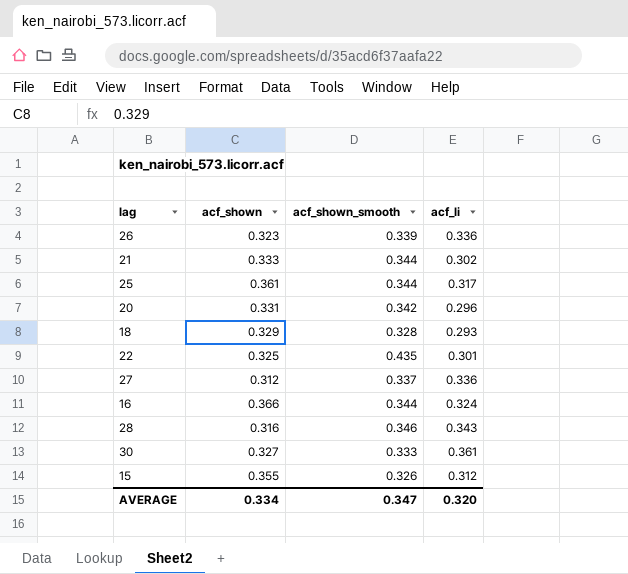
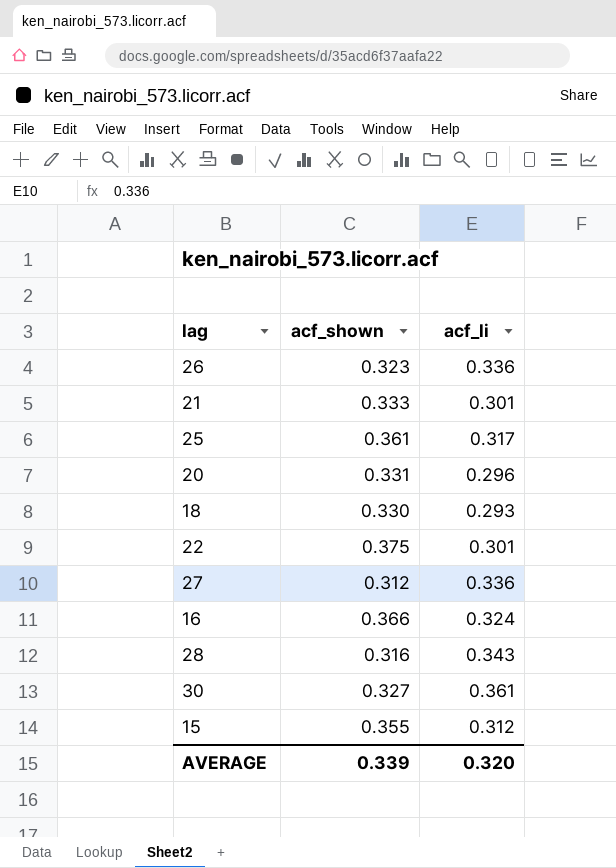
column acf_shown_smooth | position: 3 -> none
21 | acf_li: 0.302 -> 0.301
18 | acf_shown: 0.329 -> 0.330
22 | acf_shown: 0.325 -> 0.375
AVERAGE | acf_shown: 0.334 -> 0.339

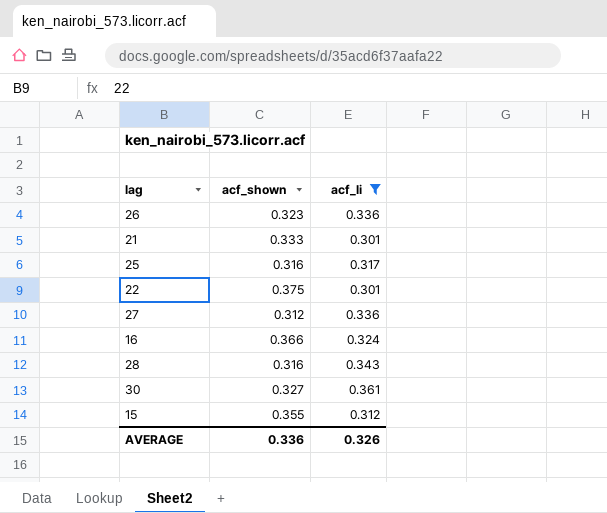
filter: none -> acf_li >= 0.301
25 | acf_shown: 0.361 -> 0.316
AVERAGE | acf_shown: 0.339 -> 0.336
AVERAGE | acf_li: 0.320 -> 0.326

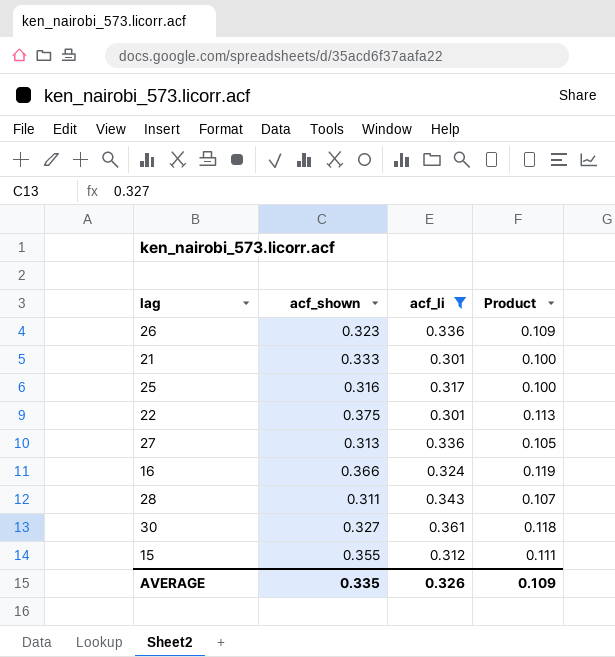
column Product | formula: none -> [acf_shown] * [acf_li]
27 | acf_shown: 0.312 -> 0.313
28 | acf_shown: 0.316 -> 0.311
AVERAGE | acf_shown: 0.336 -> 0.335

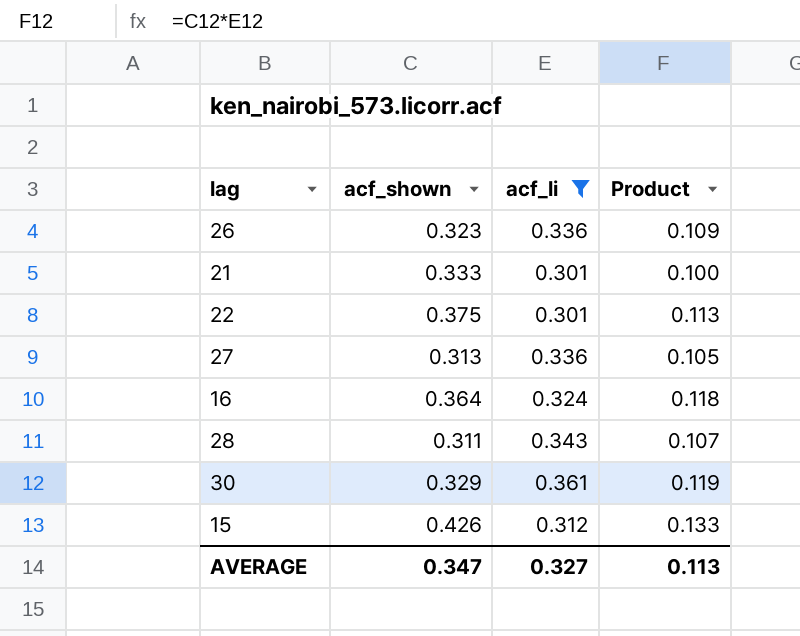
row 25: 0.316 | 0.317 | 0.100 -> none
16 | acf_shown: 0.366 -> 0.364
16 | Product: 0.119 -> 0.118
30 | acf_shown: 0.327 -> 0.329
30 | Product: 0.118 -> 0.119
15 | acf_shown: 0.355 -> 0.426
15 | Product: 0.111 -> 0.133
AVERAGE | acf_shown: 0.335 -> 0.347
AVERAGE | acf_li: 0.326 -> 0.327
AVERAGE | Product: 0.109 -> 0.113

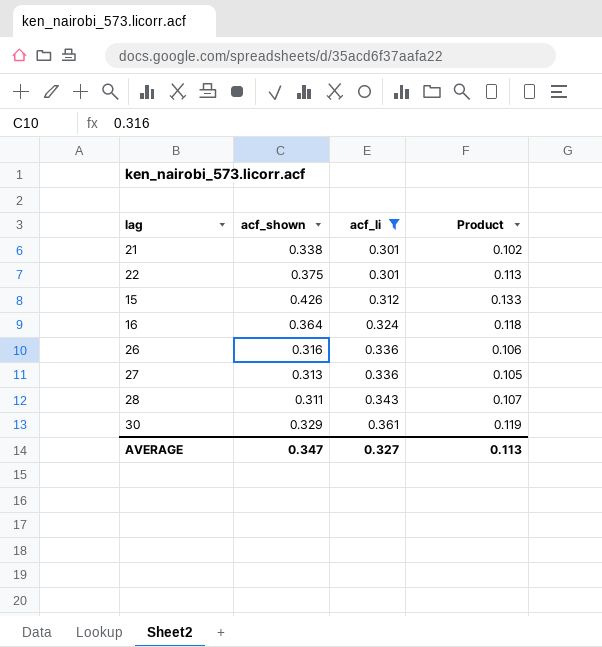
row order: none -> acf_li ascending
21 | acf_shown: 0.333 -> 0.338
21 | Product: 0.100 -> 0.102
26 | acf_shown: 0.323 -> 0.316
26 | Product: 0.109 -> 0.106

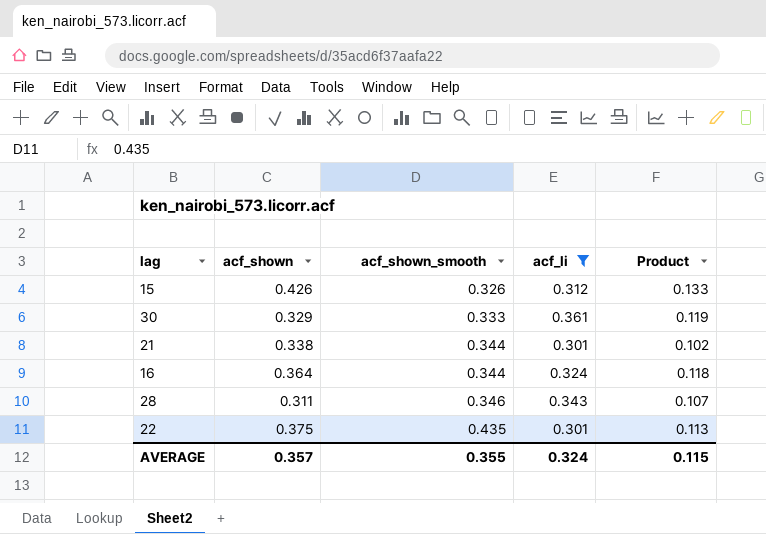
row order: acf_li ascending -> acf_shown_smooth ascending
column acf_shown_smooth | position: none -> 3
row 26: 0.316 | 0.336 | 0.106 -> none
row 27: 0.313 | 0.336 | 0.105 -> none
AVERAGE | acf_shown: 0.347 -> 0.357
AVERAGE | acf_li: 0.327 -> 0.324
AVERAGE | Product: 0.113 -> 0.115

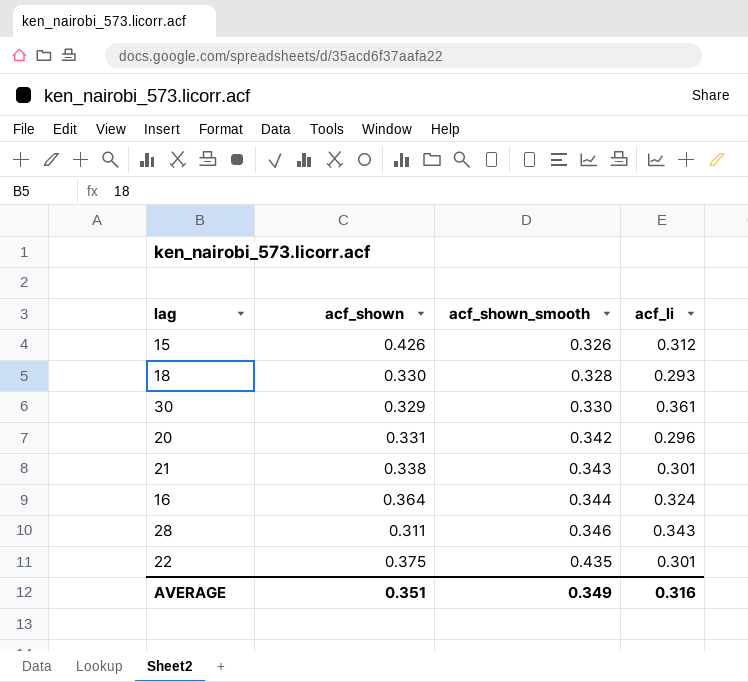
filter: acf_li >= 0.301 -> none
column Product | formula: [acf_shown] * [acf_li] -> none
30 | acf_shown_smooth: 0.333 -> 0.330
21 | acf_shown_smooth: 0.344 -> 0.343
AVERAGE | acf_shown: 0.357 -> 0.351
AVERAGE | acf_shown_smooth: 0.355 -> 0.349
AVERAGE | acf_li: 0.324 -> 0.316

